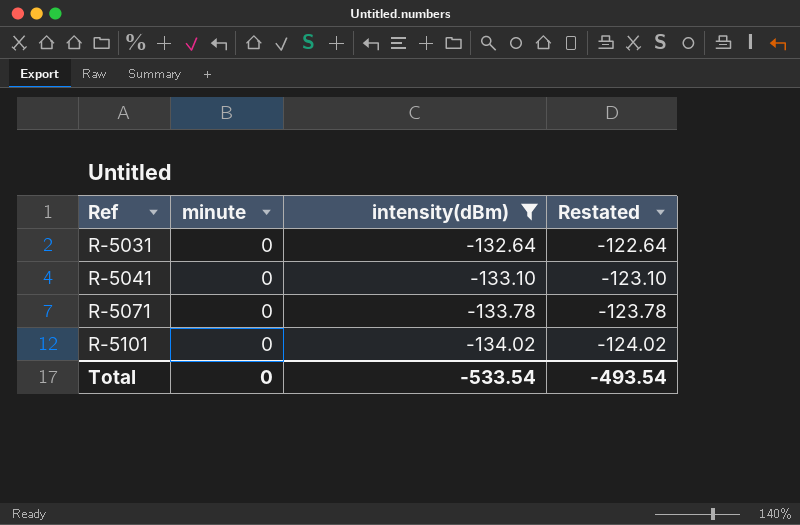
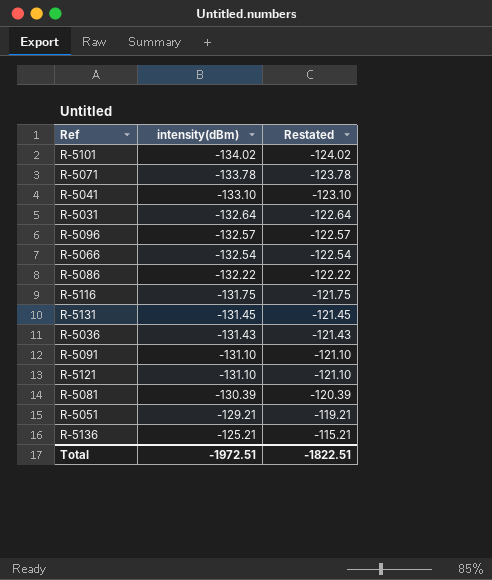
filter: intensity(dBm) <= -132.64 -> none
row order: Ref ascending -> intensity(dBm) ascending
column minute | position: 2 -> none
Total | intensity(dBm): -533.54 -> -1972.51
Total | Restated: -493.54 -> -1822.51

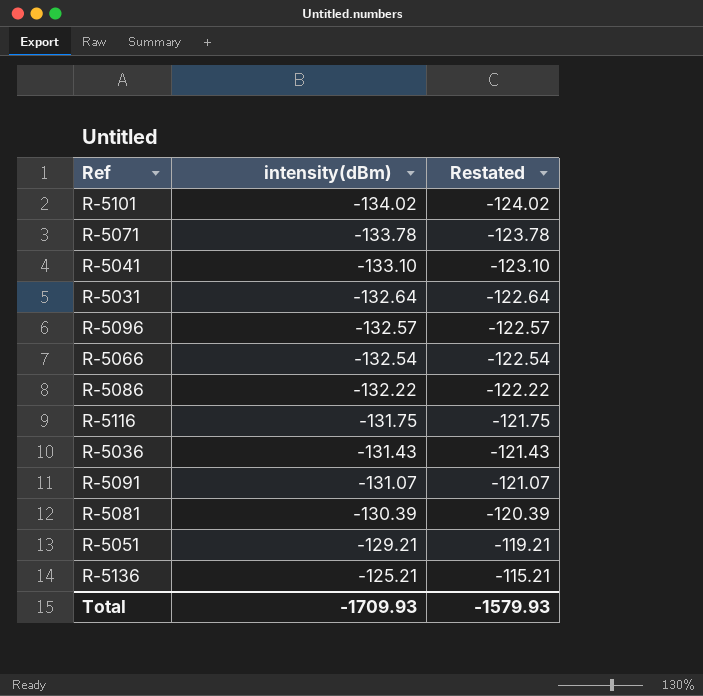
row R-5131: -131.45 | -121.45 -> none
row R-5121: -131.10 | -121.10 -> none
R-5091 | intensity(dBm): -131.10 -> -131.07
R-5091 | Restated: -121.10 -> -121.07
Total | intensity(dBm): -1972.51 -> -1709.93
Total | Restated: -1822.51 -> -1579.93

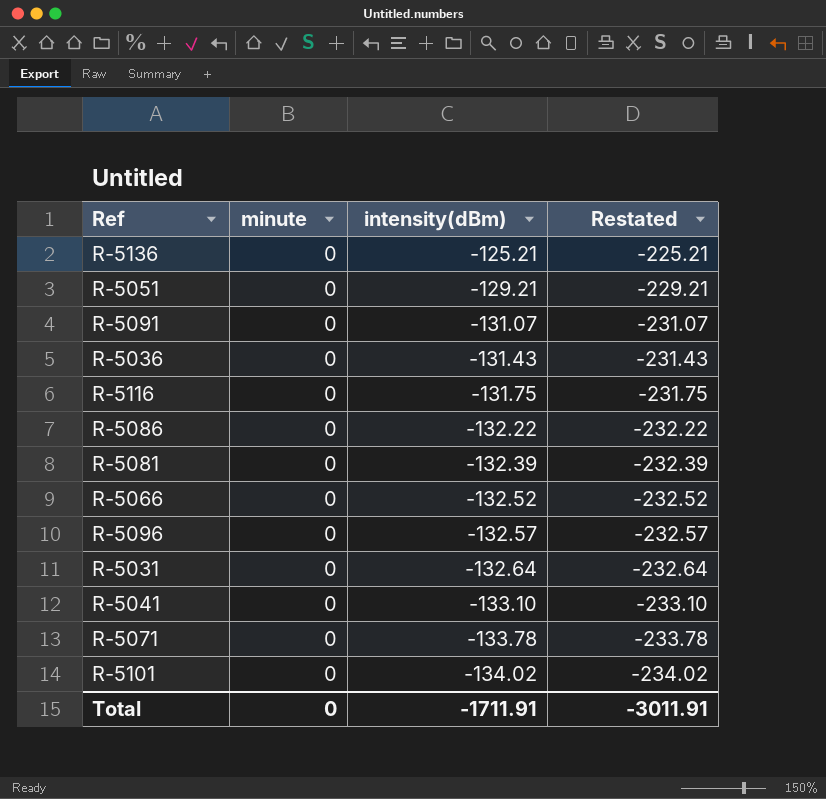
row order: intensity(dBm) ascending -> intensity(dBm) descending
column minute | position: none -> 2
column Restated | formula: [intensity(dBm)] + 10 -> [intensity(dBm)] - 100
R-5081 | intensity(dBm): -130.39 -> -132.39
R-5066 | intensity(dBm): -132.54 -> -132.52
Total | intensity(dBm): -1709.93 -> -1711.91
Total | Restated: -1579.93 -> -3011.91

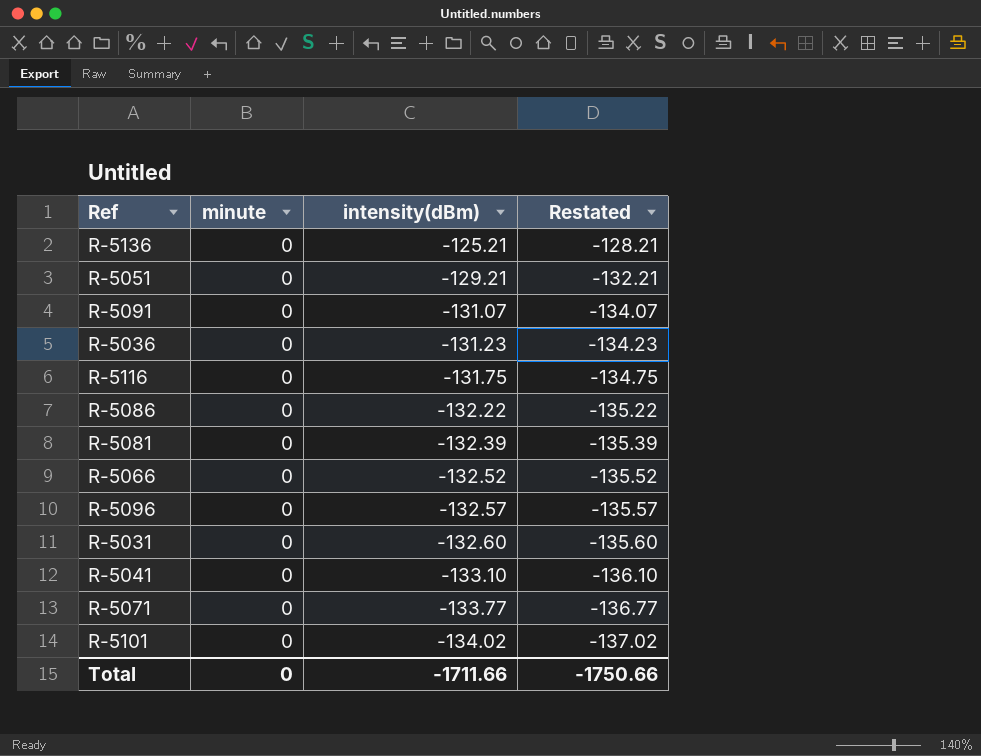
column Restated | formula: [intensity(dBm)] - 100 -> [intensity(dBm)] - 3
R-5036 | intensity(dBm): -131.43 -> -131.23
R-5031 | intensity(dBm): -132.64 -> -132.60
R-5071 | intensity(dBm): -133.78 -> -133.77
Total | intensity(dBm): -1711.91 -> -1711.66
Total | Restated: -3011.91 -> -1750.66

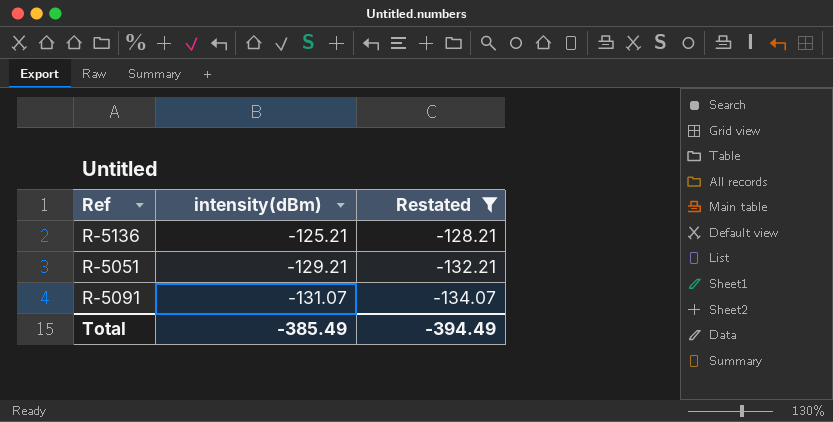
filter: none -> Restated >= -134.07
column minute | position: 2 -> none
Total | intensity(dBm): -1711.66 -> -385.49
Total | Restated: -1750.66 -> -394.49

